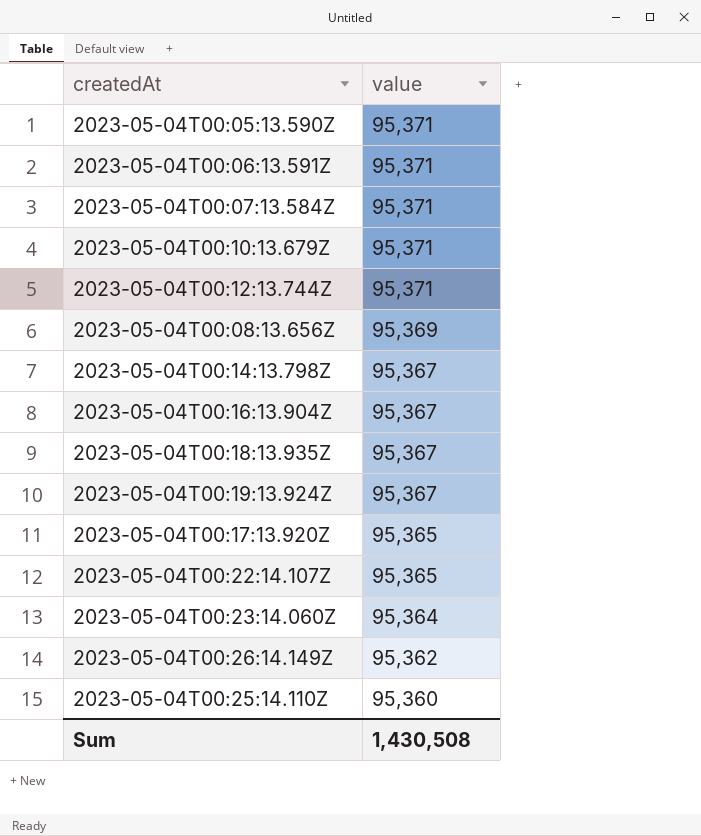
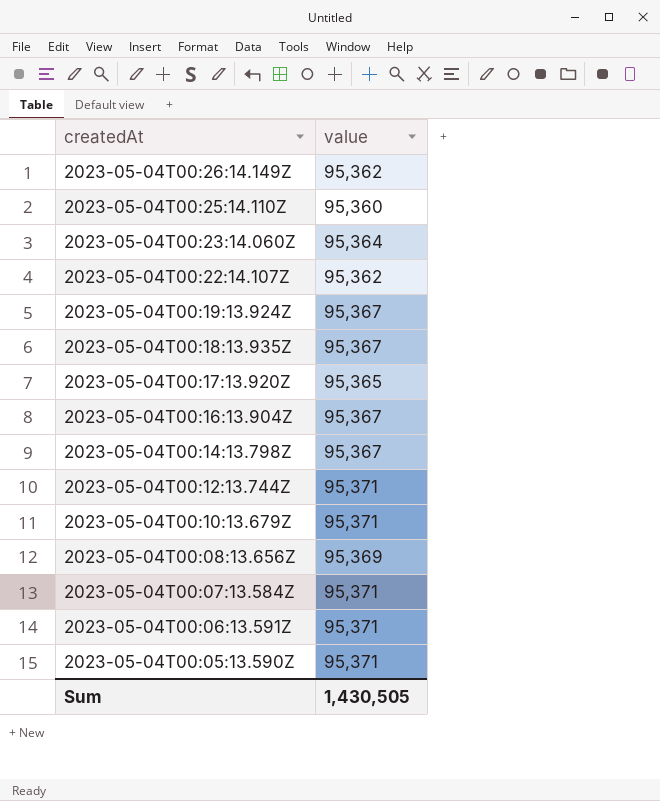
row order: value descending -> createdAt descending
2023-05-04T00:22:14.107Z | value: 95,365 -> 95,362
Sum | value: 1,430,508 -> 1,430,505

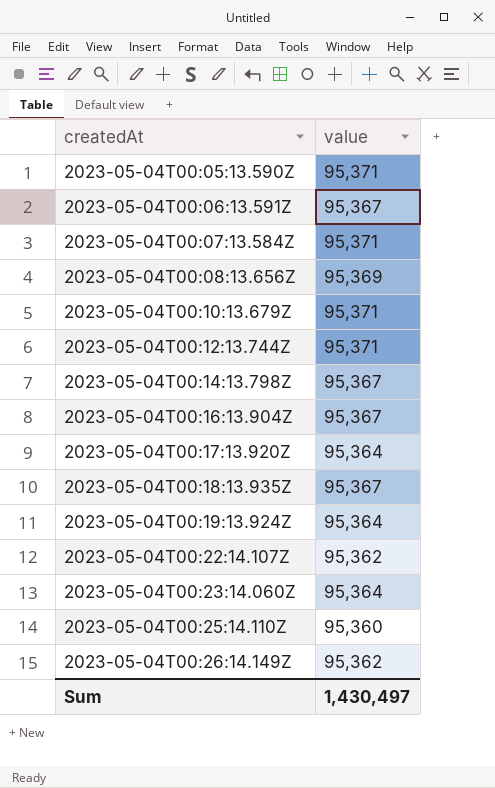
row order: createdAt descending -> createdAt ascending
2023-05-04T00:06:13.591Z | value: 95,371 -> 95,367
2023-05-04T00:17:13.920Z | value: 95,365 -> 95,364
2023-05-04T00:19:13.924Z | value: 95,367 -> 95,364
Sum | value: 1,430,505 -> 1,430,497

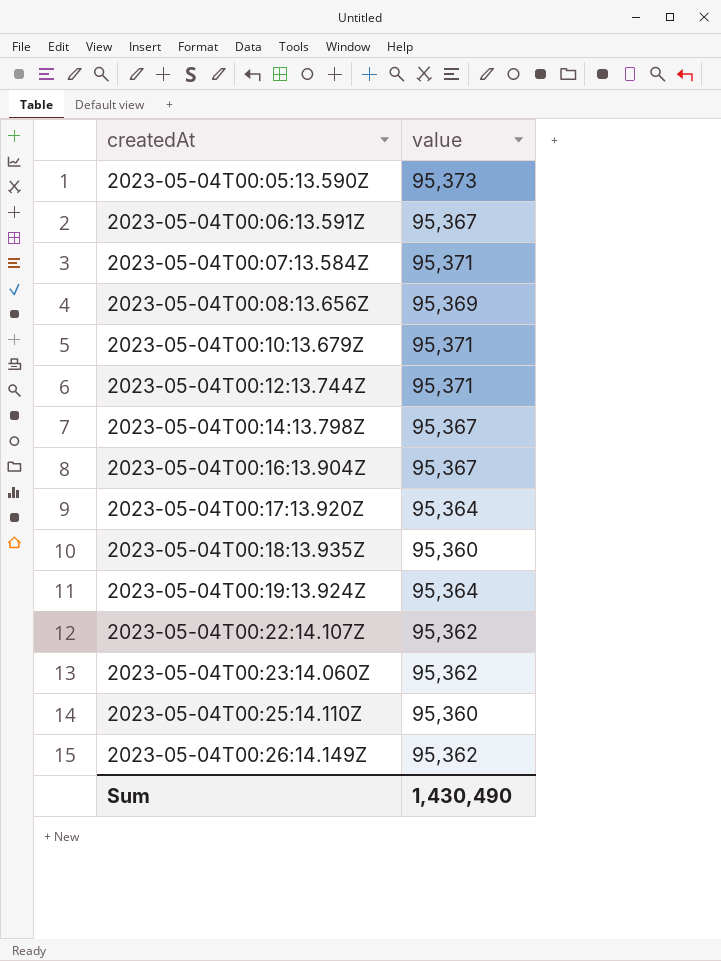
2023-05-04T00:05:13.590Z | value: 95,371 -> 95,373
2023-05-04T00:18:13.935Z | value: 95,367 -> 95,360
2023-05-04T00:23:14.060Z | value: 95,364 -> 95,362
Sum | value: 1,430,497 -> 1,430,490

